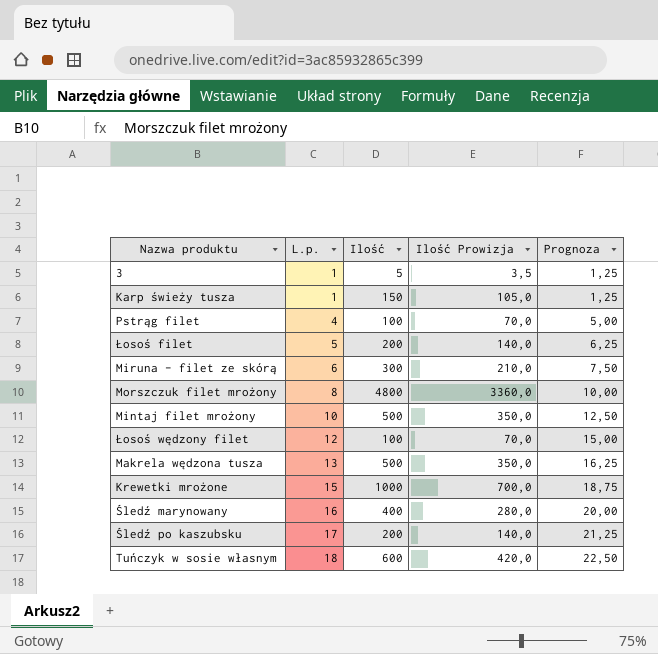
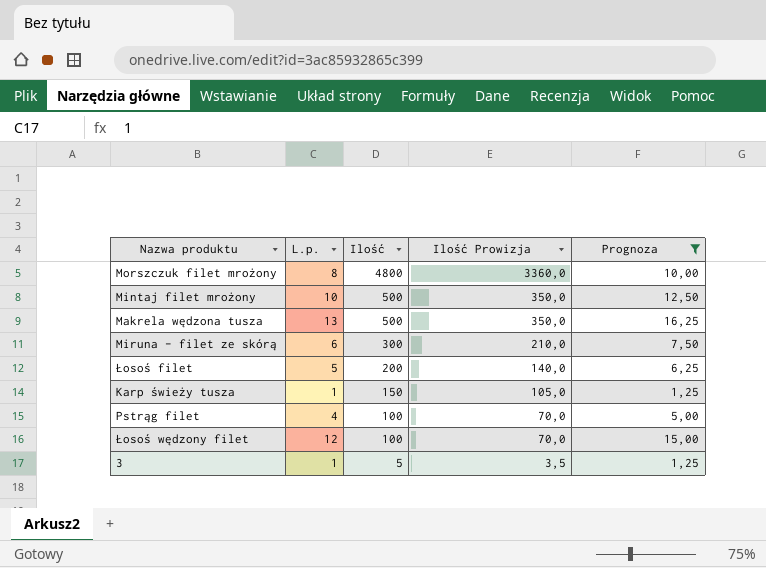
filter: none -> Prognoza <= 16,25
row order: L.p. ascending -> Ilość descending

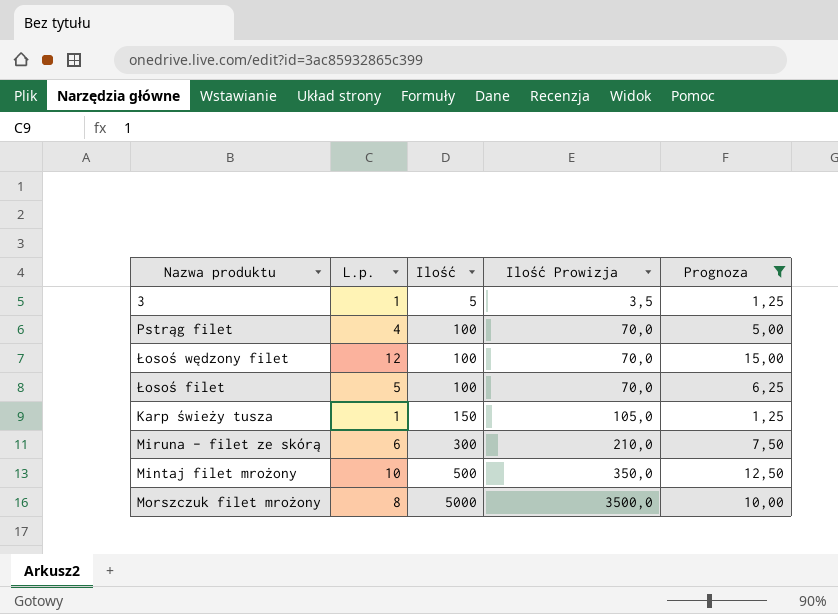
row order: Ilość descending -> Ilość ascending
row Makrela wędzona tusza: 13 | 500 | 350,0 | 16,25 -> none
Łosoś filet | Ilość: 200 -> 100
Łosoś filet | Ilość Prowizja: 140,0 -> 70,0
Morszczuk filet mrożony | Ilość: 4800 -> 5000
Morszczuk filet mrożony | Ilość Prowizja: 3360,0 -> 3500,0

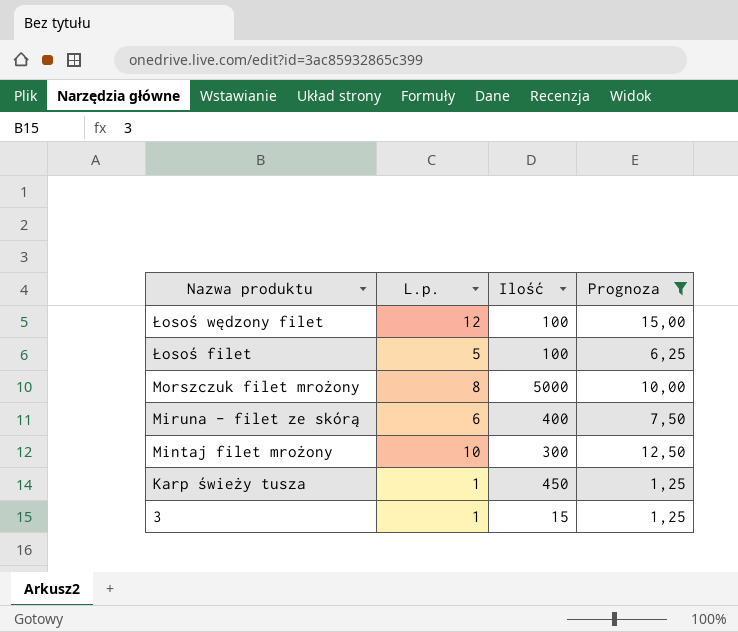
row order: Ilość ascending -> Nazwa produktu descending
column Ilość Prowizja | formula: [Ilość] * 0,7 -> none
row Pstrąg filet: 4 | 100 | 70,0 | 5,00 -> none
Miruna - filet ze skórą | Ilość: 300 -> 400
Mintaj filet mrożony | Ilość: 500 -> 300
Karp świeży tusza | Ilość: 150 -> 450
3 | Ilość: 5 -> 15

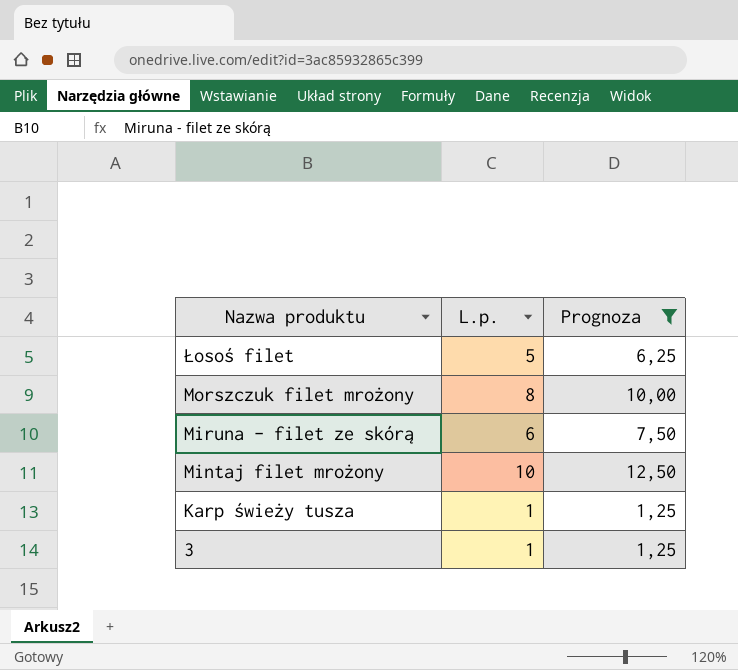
column Ilość | position: 3 -> none
row Łosoś wędzony filet: 12 | 100 | 15,00 -> none

